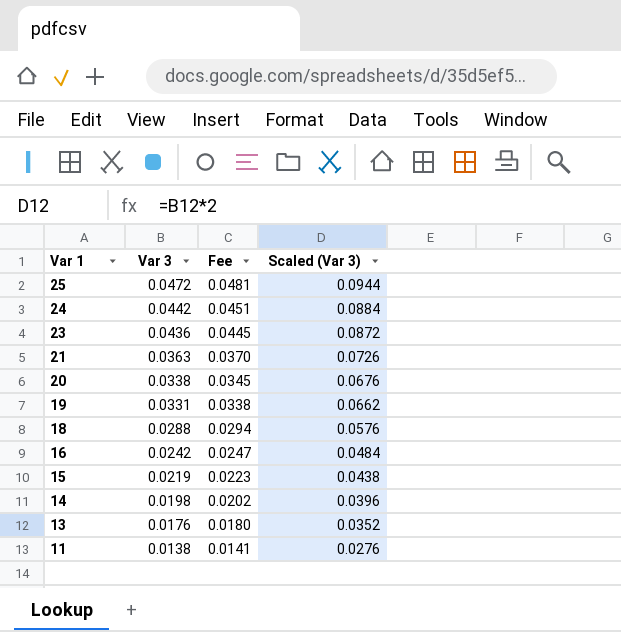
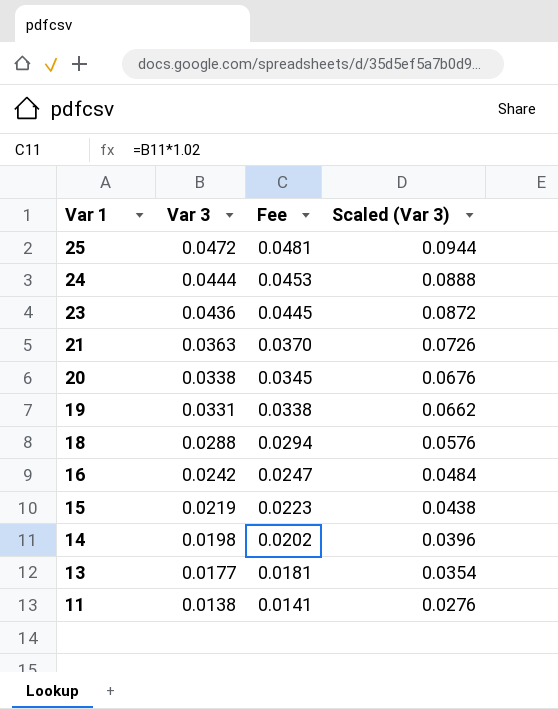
24 | Var 3: 0.0442 -> 0.0444
24 | Fee: 0.0451 -> 0.0453
24 | Scaled (Var 3): 0.0884 -> 0.0888
13 | Var 3: 0.0176 -> 0.0177
13 | Fee: 0.0180 -> 0.0181
13 | Scaled (Var 3): 0.0352 -> 0.0354

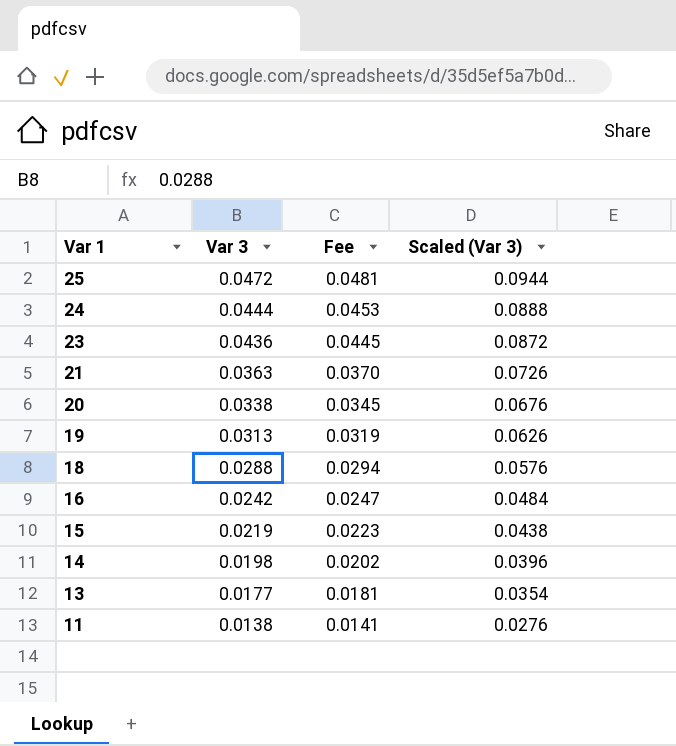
19 | Var 3: 0.0331 -> 0.0313
19 | Fee: 0.0338 -> 0.0319
19 | Scaled (Var 3): 0.0662 -> 0.0626

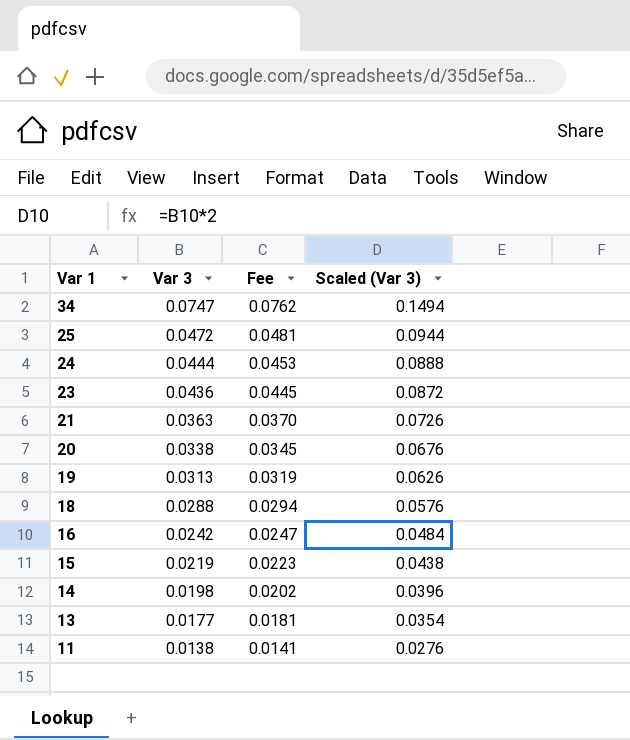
row 34: none -> 0.0747 | 0.0762 | 0.1494

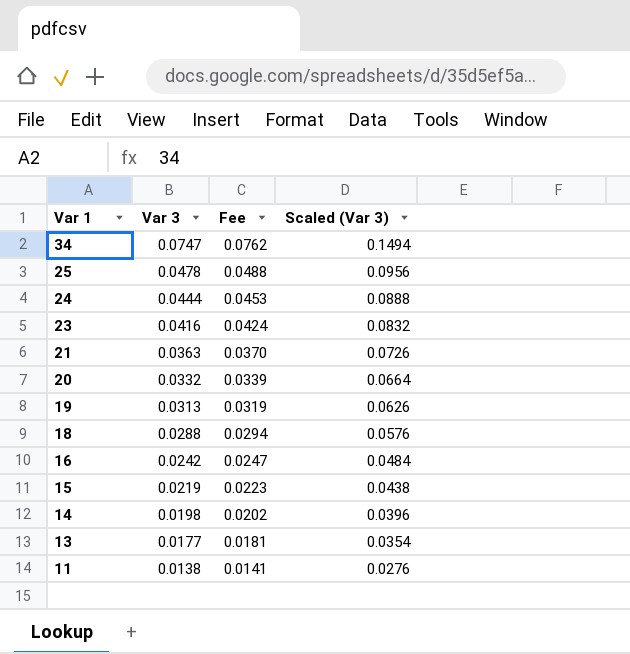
25 | Var 3: 0.0472 -> 0.0478
25 | Fee: 0.0481 -> 0.0488
25 | Scaled (Var 3): 0.0944 -> 0.0956
23 | Var 3: 0.0436 -> 0.0416
23 | Fee: 0.0445 -> 0.0424
23 | Scaled (Var 3): 0.0872 -> 0.0832
20 | Var 3: 0.0338 -> 0.0332
20 | Fee: 0.0345 -> 0.0339
20 | Scaled (Var 3): 0.0676 -> 0.0664

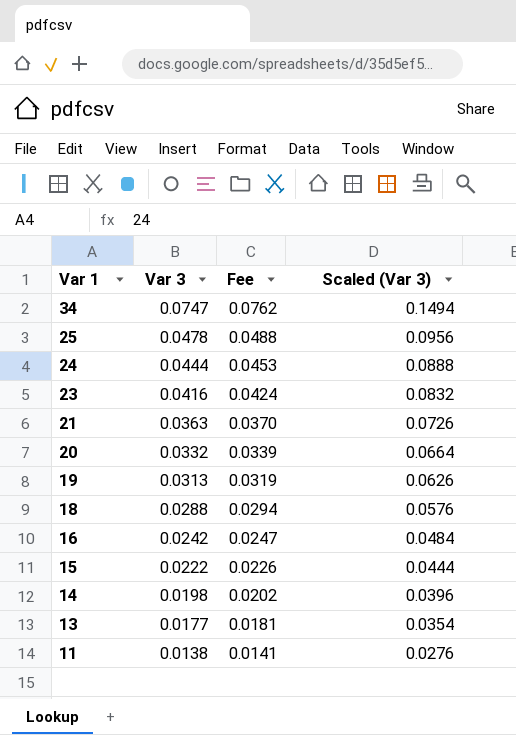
15 | Var 3: 0.0219 -> 0.0222
15 | Fee: 0.0223 -> 0.0226
15 | Scaled (Var 3): 0.0438 -> 0.0444

